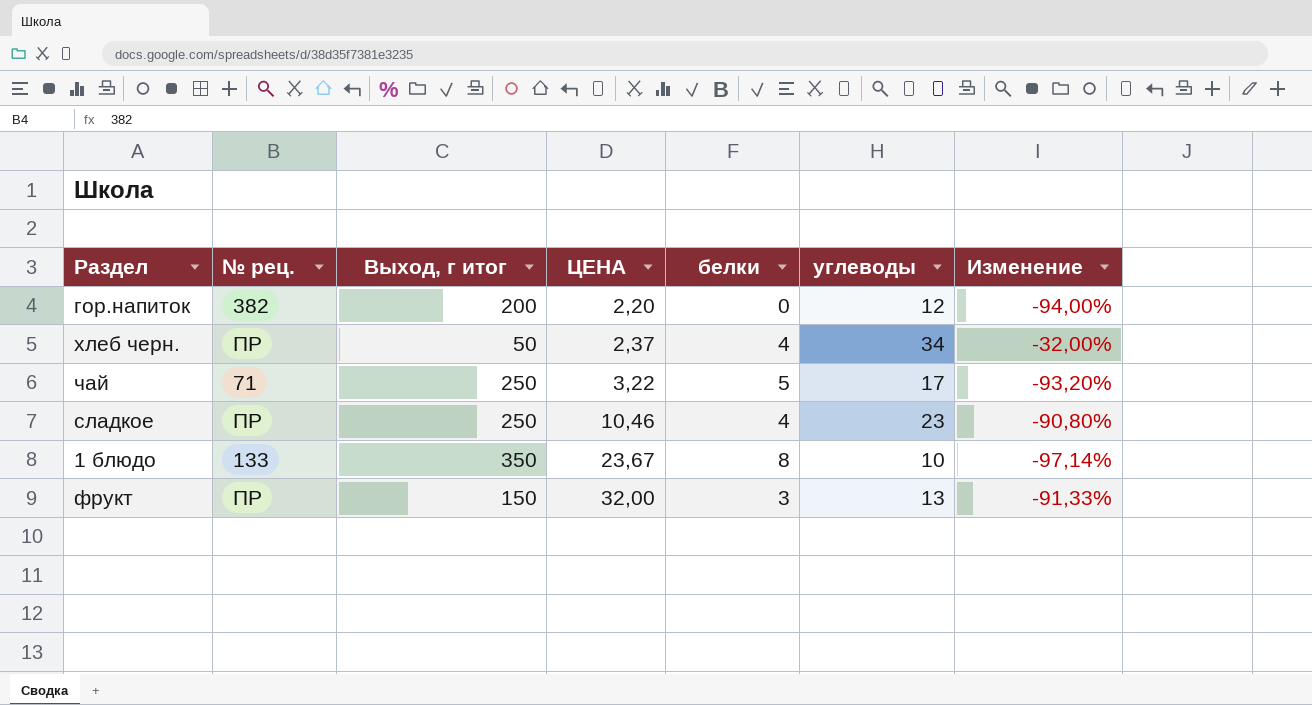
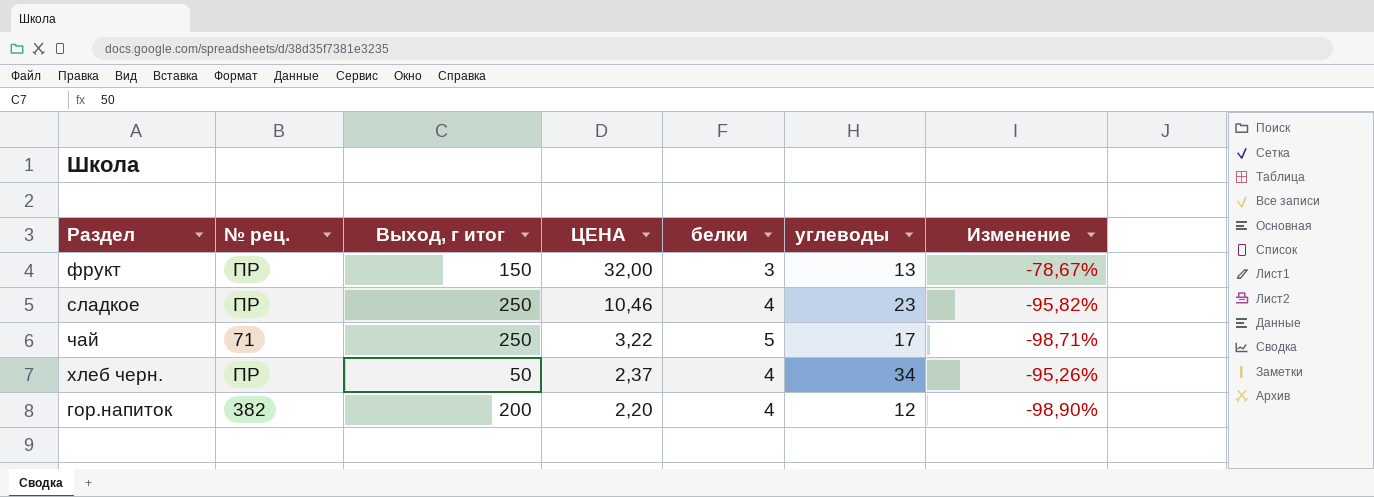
row order: ЦЕНА ascending -> ЦЕНА descending
column Изменение | formula: ([углеводы] - [Выход, г итог]) / [Выход, г итог] -> ([ЦЕНА] - [Выход, г итог]) / [Выход, г итог]
row 1 блюдо: 133 | 350 | 23,67 | 8 | 10 | -97,14% -> none
гор.напиток | белки: 0 -> 4

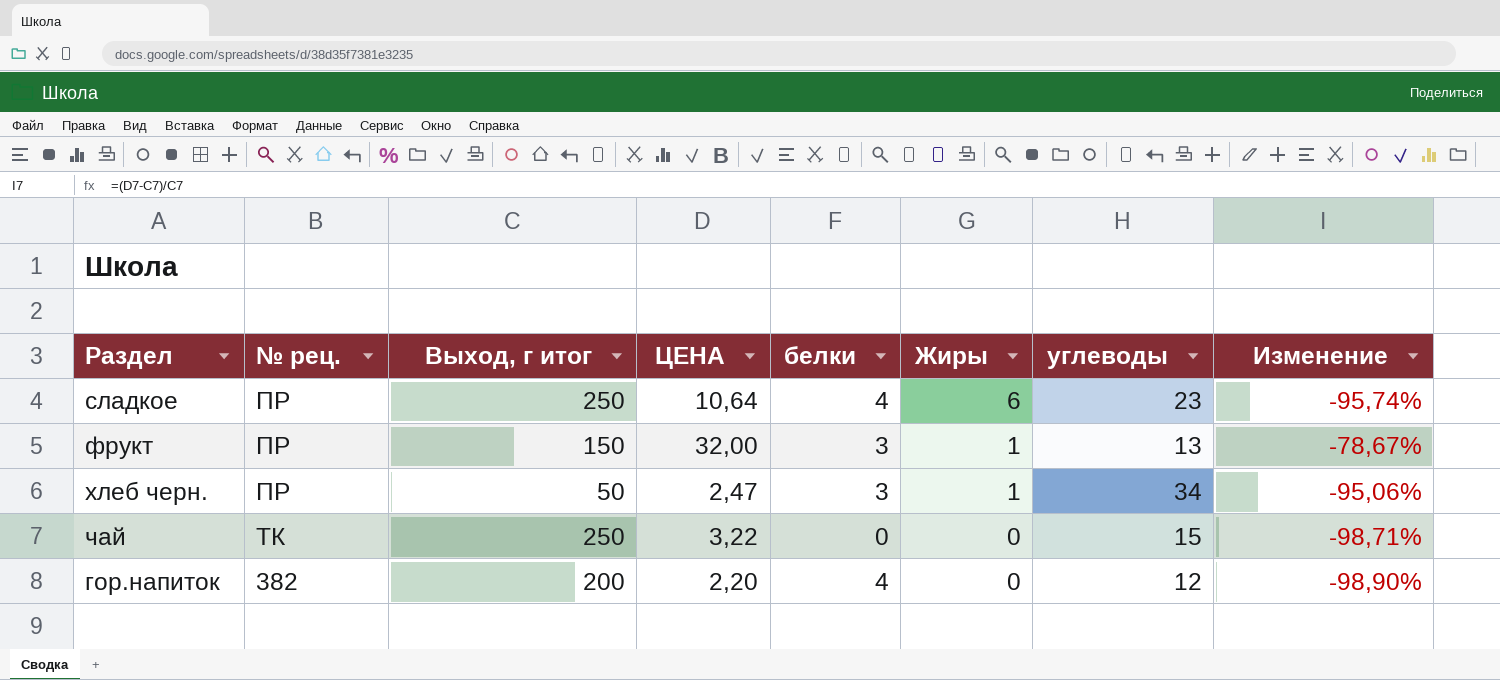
row order: ЦЕНА descending -> Жиры descending
column Жиры | position: none -> 6
сладкое | ЦЕНА: 10,46 -> 10,64
сладкое | Изменение: -95,82% -> -95,74%
хлеб черн. | ЦЕНА: 2,37 -> 2,47
хлеб черн. | белки: 4 -> 3
хлеб черн. | Изменение: -95,26% -> -95,06%
чай | № рец.: 71 -> ТК
чай | белки: 5 -> 0
чай | углеводы: 17 -> 15

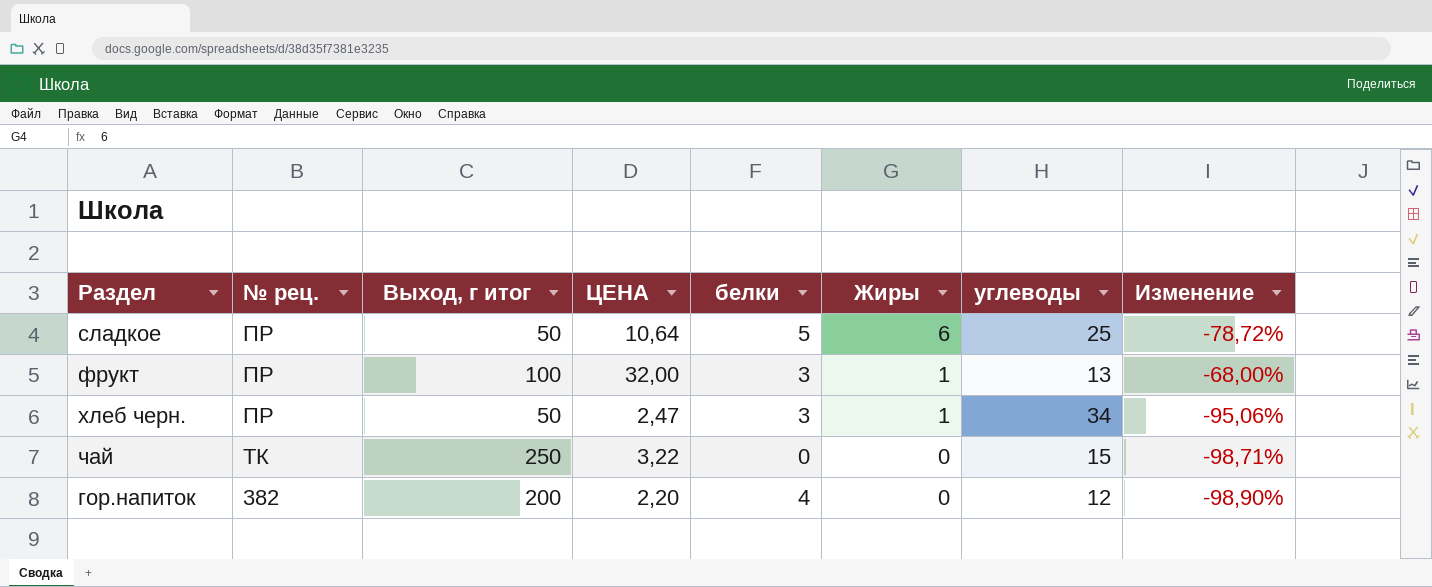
сладкое | Выход, г итог: 250 -> 50
сладкое | белки: 4 -> 5
сладкое | углеводы: 23 -> 25
сладкое | Изменение: -95,74% -> -78,72%
фрукт | Выход, г итог: 150 -> 100
фрукт | Изменение: -78,67% -> -68,00%

